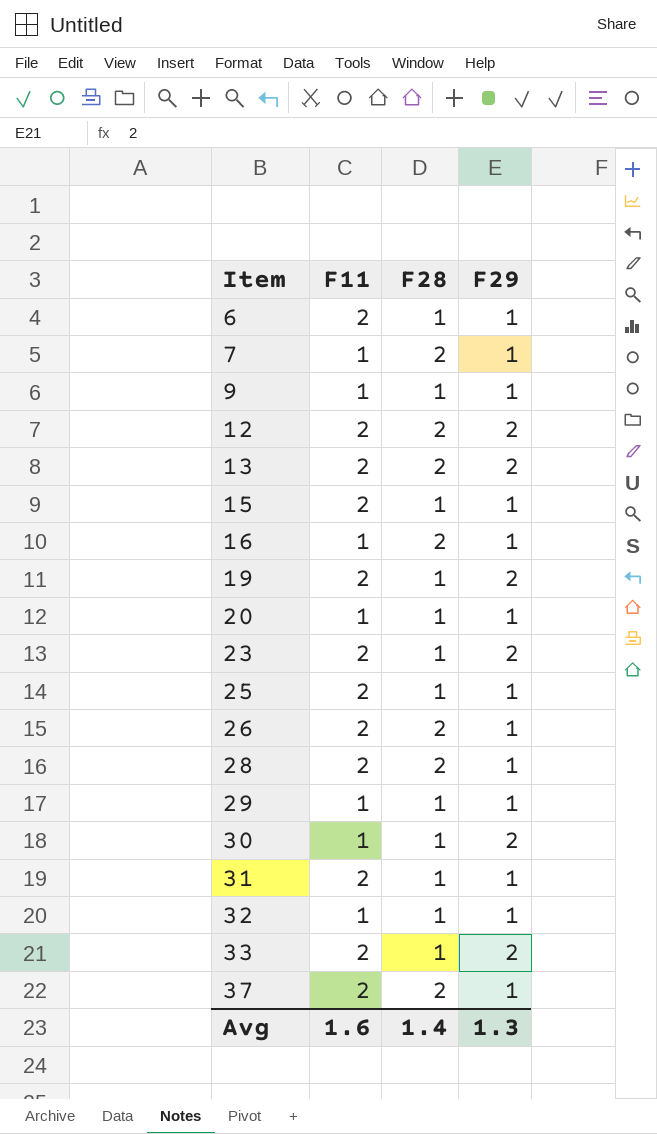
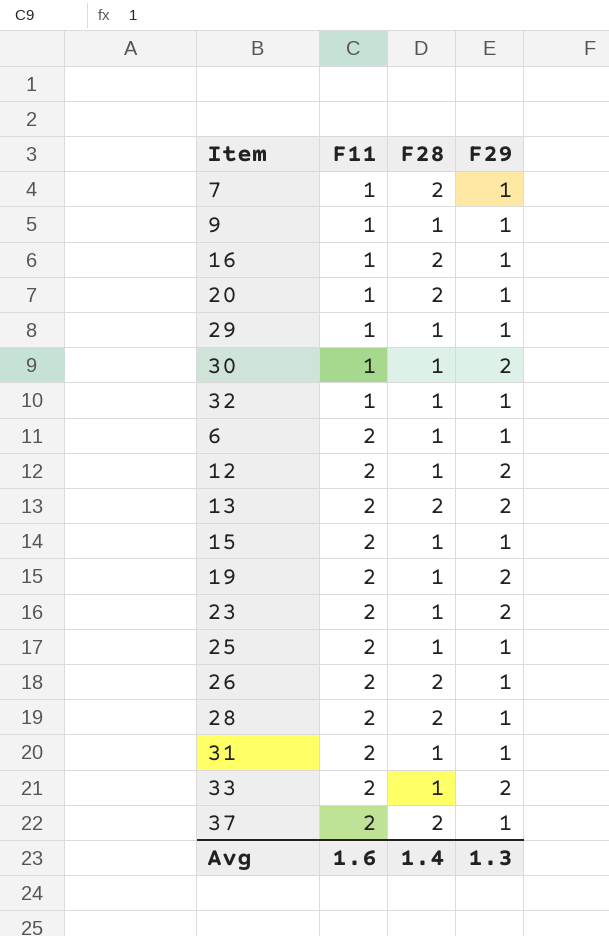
row order: Item ascending -> F11 ascending
20 | F28: 1 -> 2
12 | F28: 2 -> 1

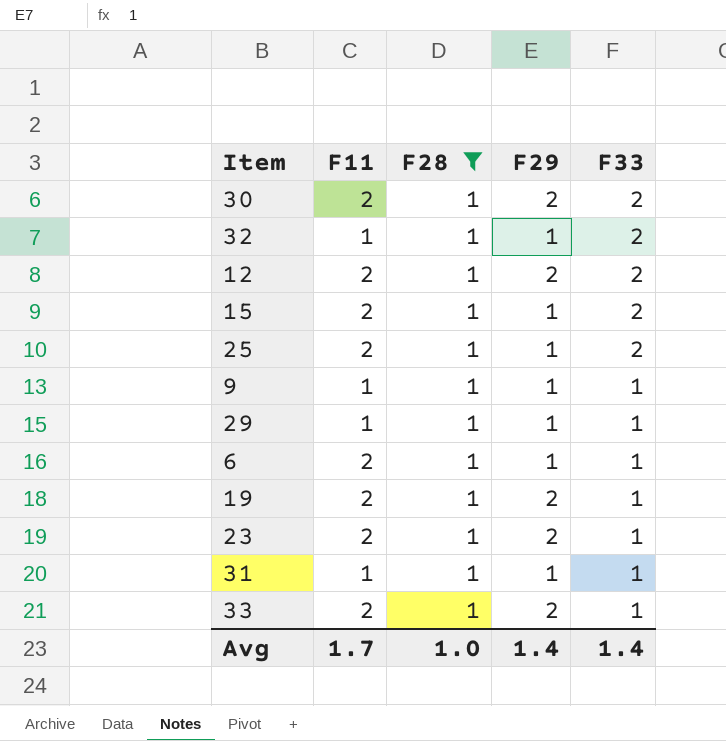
filter: none -> F28 = 1
row order: F11 ascending -> F33 descending
column F33 | position: none -> 5
30 | F11: 1 -> 2
31 | F11: 2 -> 1
Avg | F11: 1.6 -> 1.7
Avg | F28: 1.4 -> 1.0
Avg | F29: 1.3 -> 1.4

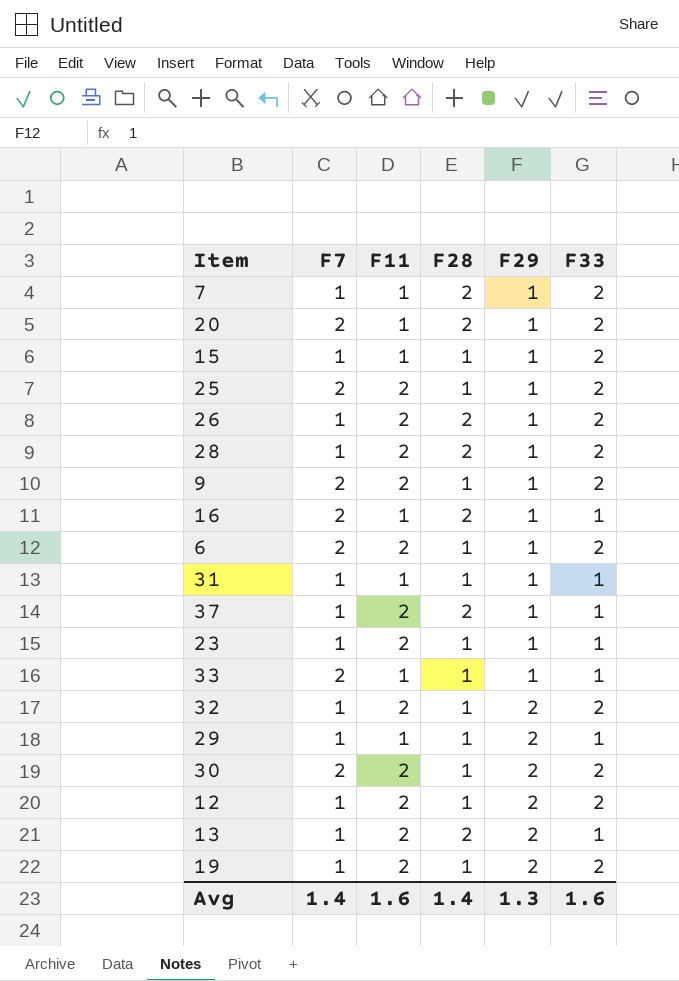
filter: F28 = 1 -> none
row order: F33 descending -> F29 ascending
column F7 | position: none -> 2
15 | F11: 2 -> 1
9 | F11: 1 -> 2
9 | F33: 1 -> 2
6 | F33: 1 -> 2
23 | F29: 2 -> 1
33 | F11: 2 -> 1
33 | F29: 2 -> 1
32 | F11: 1 -> 2
32 | F29: 1 -> 2
29 | F29: 1 -> 2
19 | F33: 1 -> 2
Avg | F11: 1.7 -> 1.6
Avg | F28: 1.0 -> 1.4
Avg | F29: 1.4 -> 1.3
Avg | F33: 1.4 -> 1.6

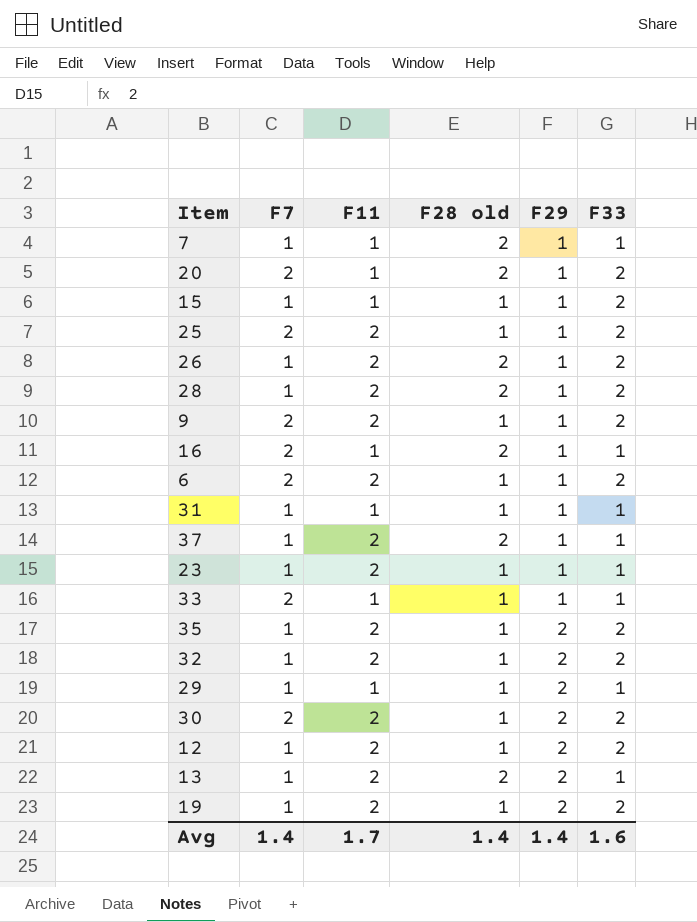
column name: F28 -> F28 old
7 | F33: 2 -> 1
row 35: none -> 1 | 2 | 1 | 2 | 2
Avg | F11: 1.6 -> 1.7
Avg | F29: 1.3 -> 1.4

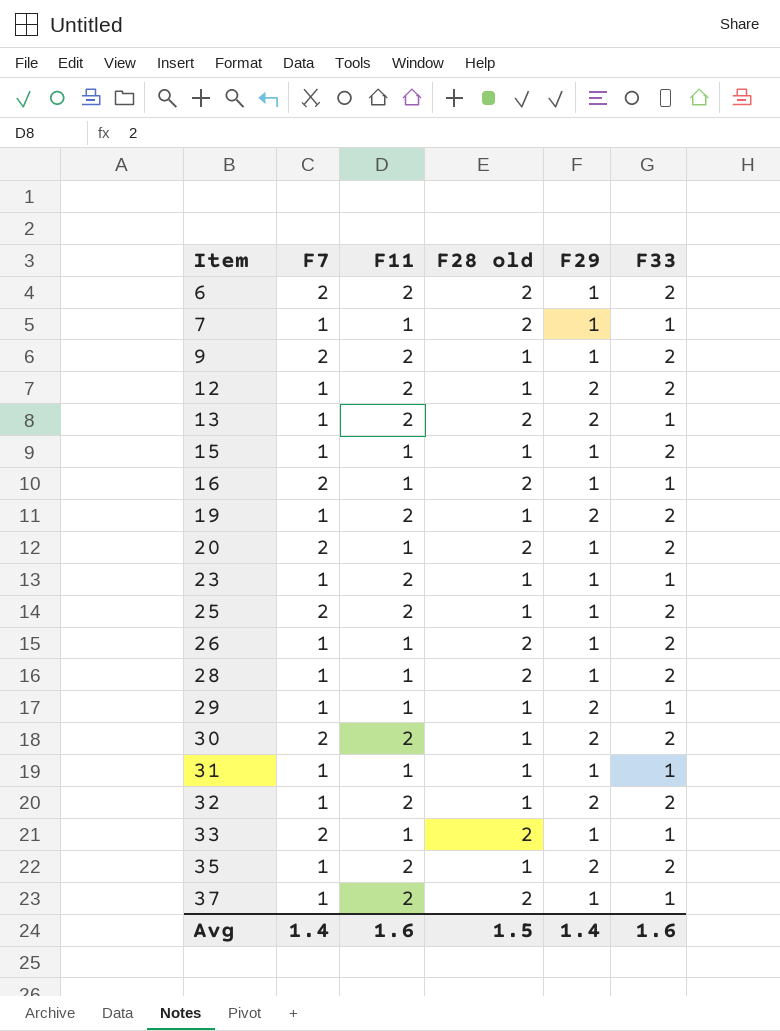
row order: F29 ascending -> Item ascending
6 | F28 old: 1 -> 2
26 | F11: 2 -> 1
28 | F11: 2 -> 1
33 | F28 old: 1 -> 2
Avg | F11: 1.7 -> 1.6
Avg | F28 old: 1.4 -> 1.5

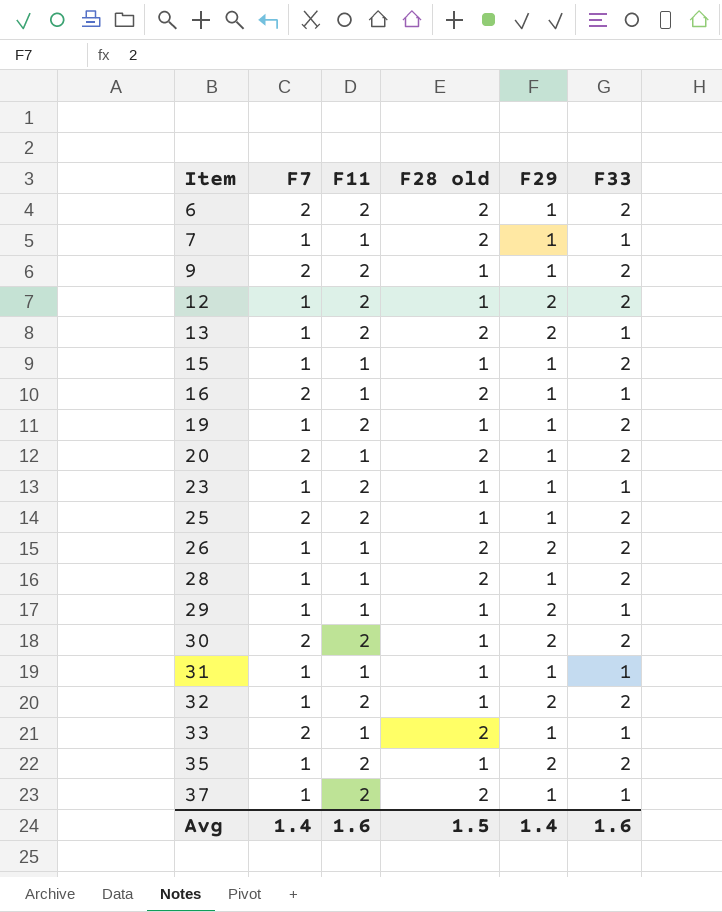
19 | F29: 2 -> 1
26 | F29: 1 -> 2

